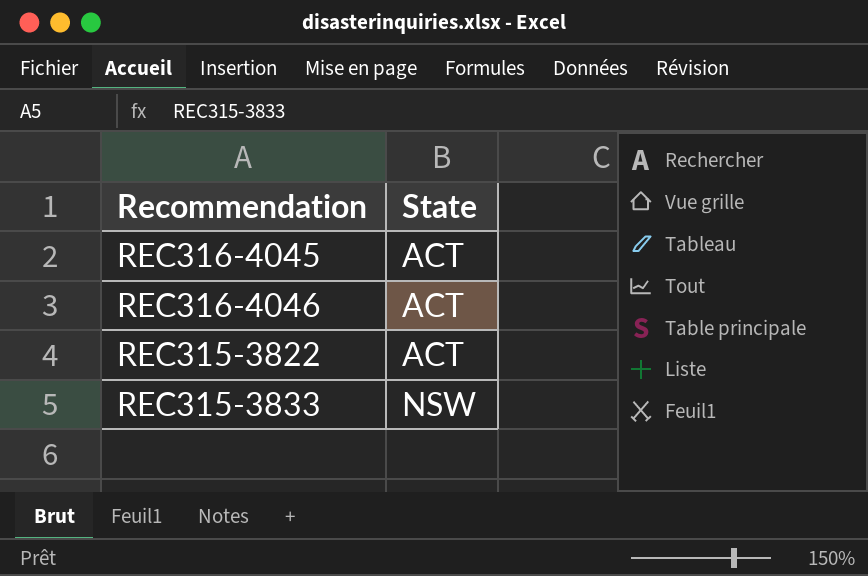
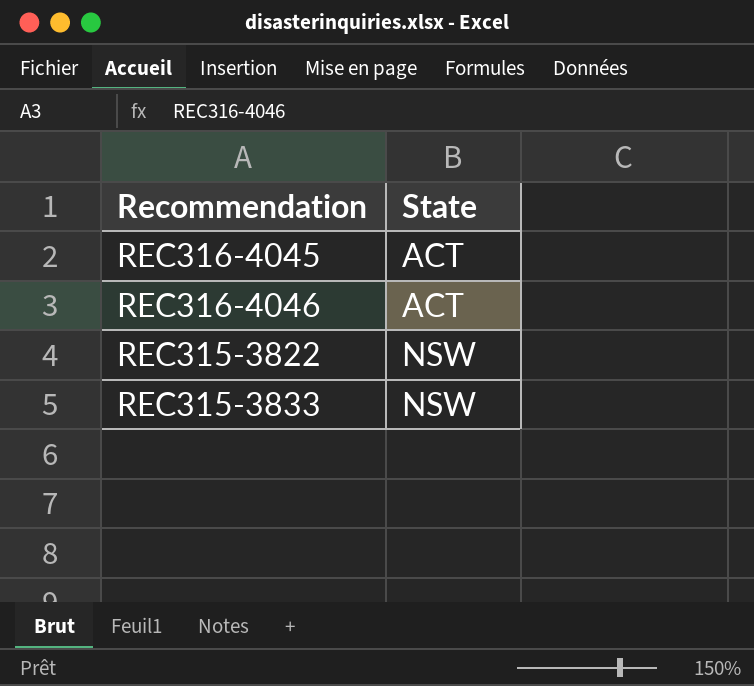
REC315-3822 | State: ACT -> NSW

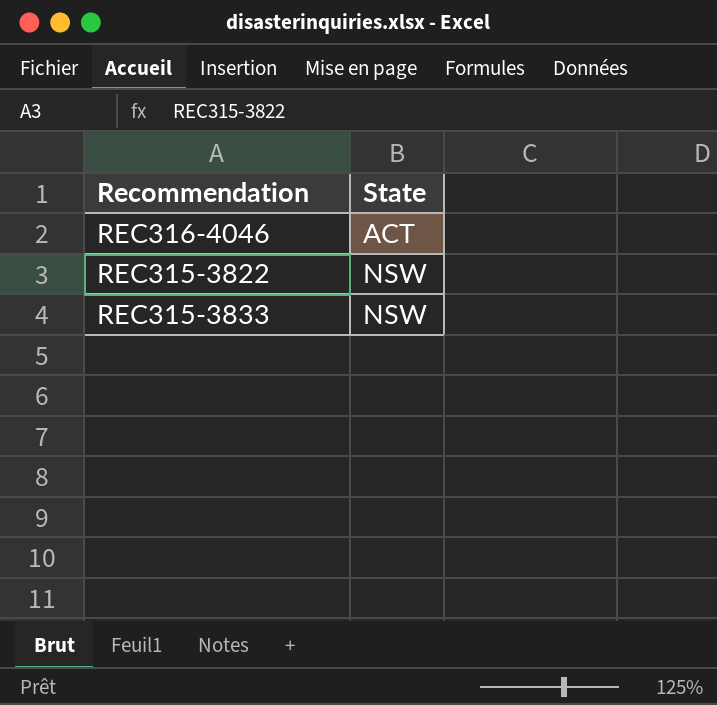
row REC316-4045: ACT -> none

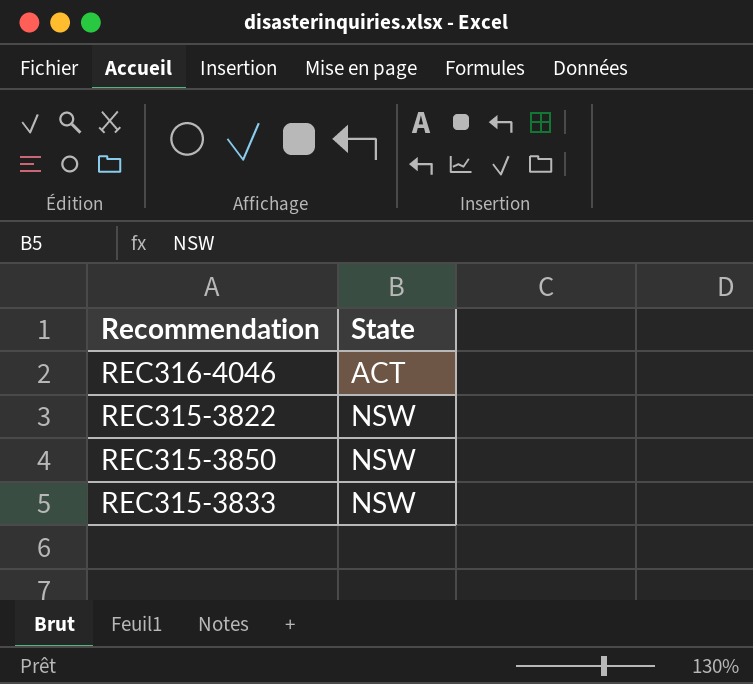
row REC315-3850: none -> NSW

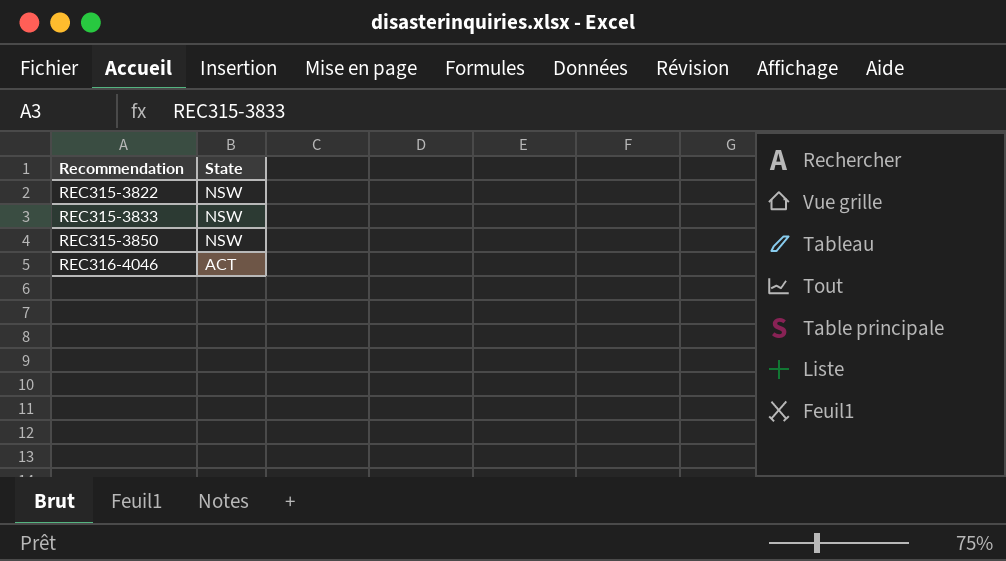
row order: State ascending -> Recommendation ascending

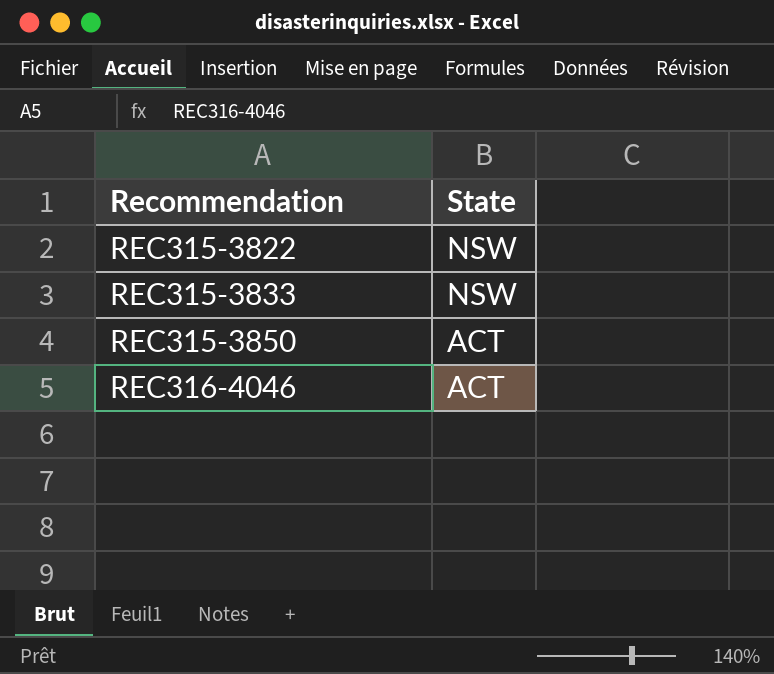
REC315-3850 | State: NSW -> ACT

